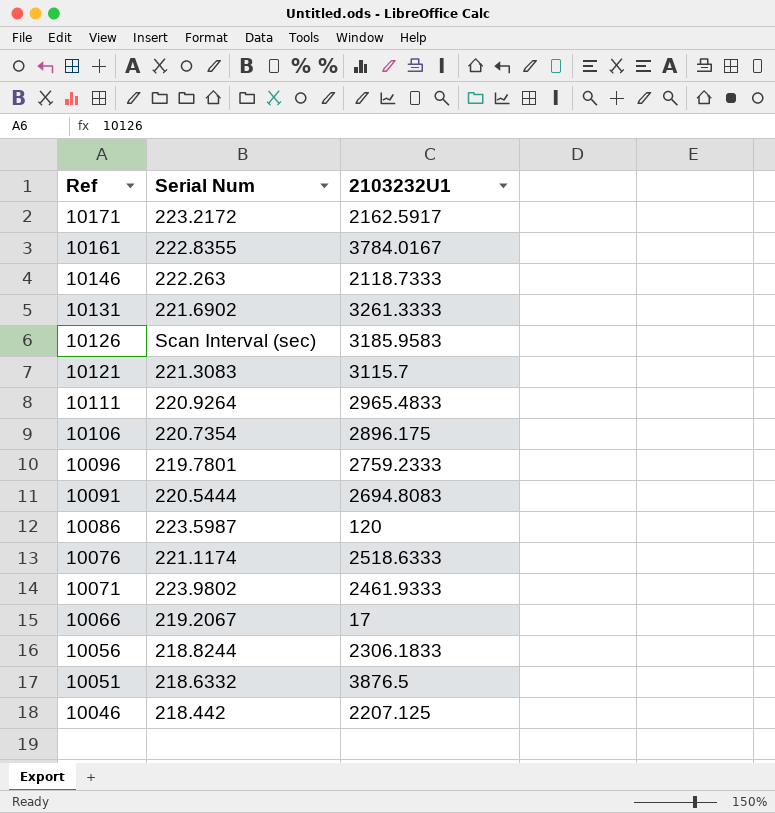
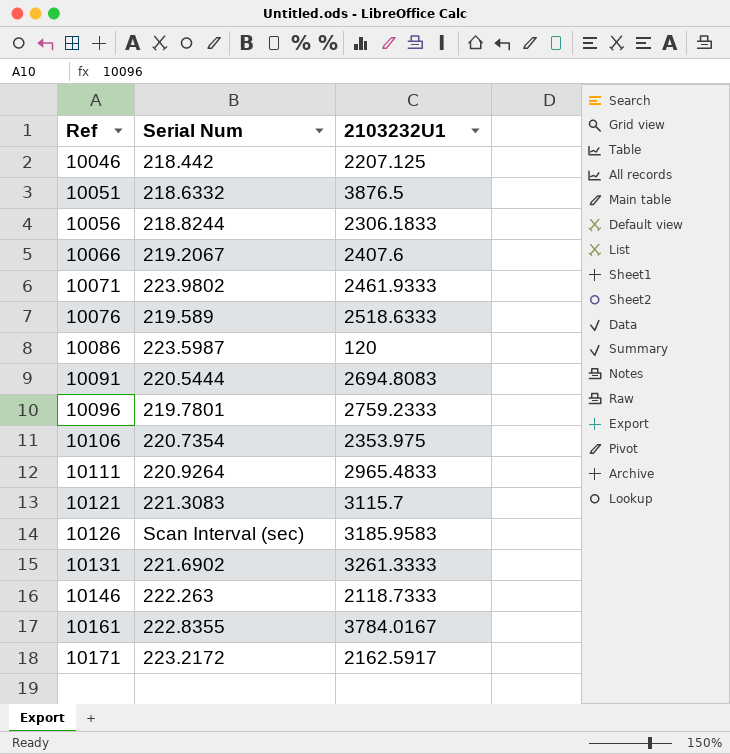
row order: Ref descending -> Ref ascending
10066 | 2103232U1: 17 -> 2407.6
10076 | Serial Num: 221.1174 -> 219.589
10106 | 2103232U1: 2896.175 -> 2353.975

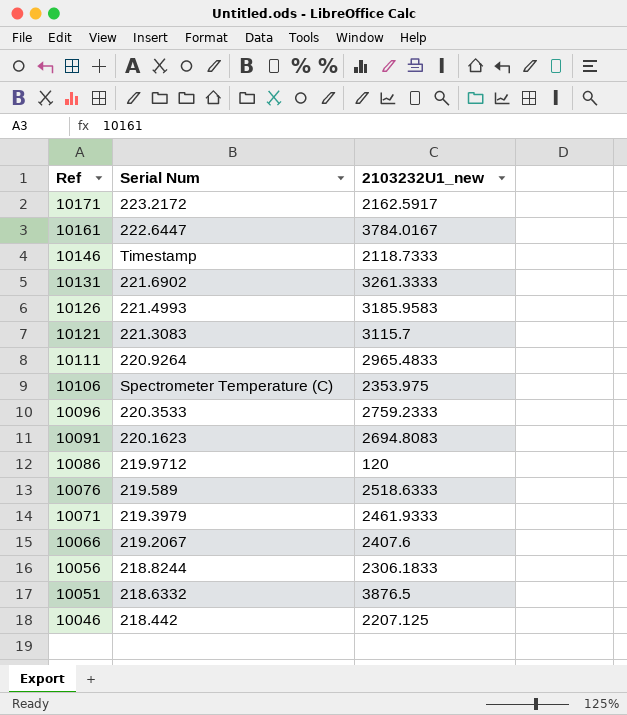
row order: Ref ascending -> Ref descending
column name: 2103232U1 -> 2103232U1_new
10161 | Serial Num: 222.8355 -> 222.6447
10146 | Serial Num: 222.263 -> Timestamp
10126 | Serial Num: Scan Interval (sec) -> 221.4993
10106 | Serial Num: 220.7354 -> Spectrometer Temperature (C)
10096 | Serial Num: 219.7801 -> 220.3533
10091 | Serial Num: 220.5444 -> 220.1623
10086 | Serial Num: 223.5987 -> 219.9712
10071 | Serial Num: 223.9802 -> 219.3979

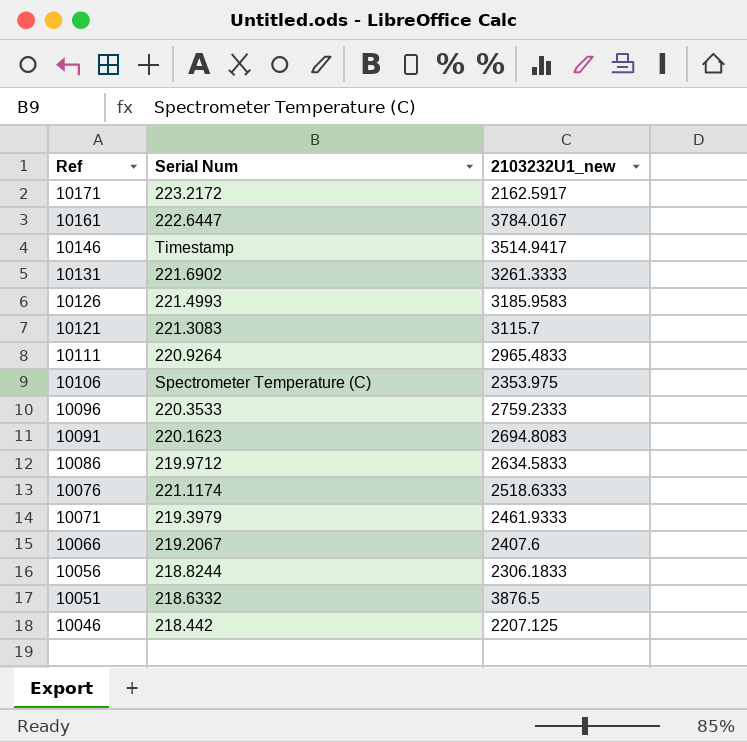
10146 | 2103232U1_new: 2118.7333 -> 3514.9417
10086 | 2103232U1_new: 120 -> 2634.5833
10076 | Serial Num: 219.589 -> 221.1174

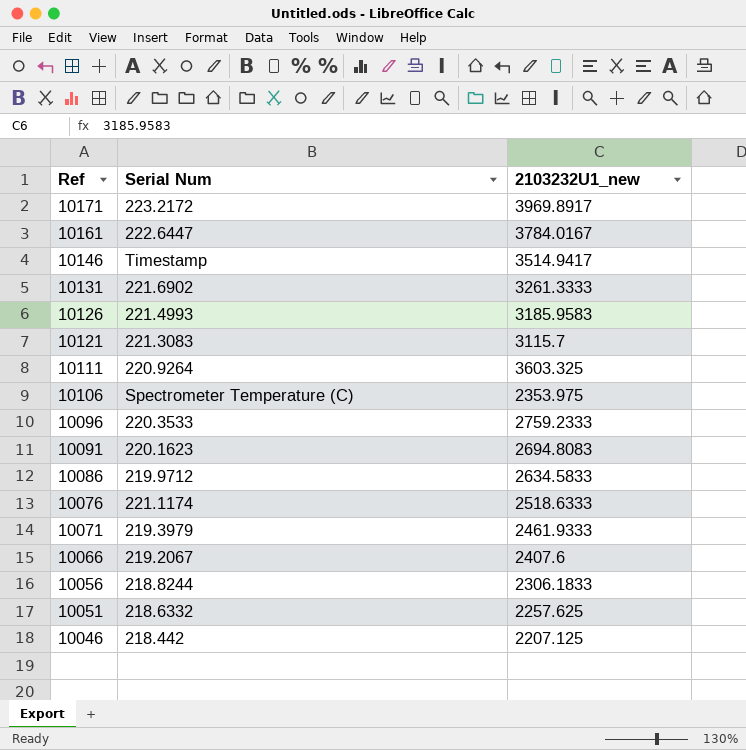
10171 | 2103232U1_new: 2162.5917 -> 3969.8917
10111 | 2103232U1_new: 2965.4833 -> 3603.325
10051 | 2103232U1_new: 3876.5 -> 2257.625

